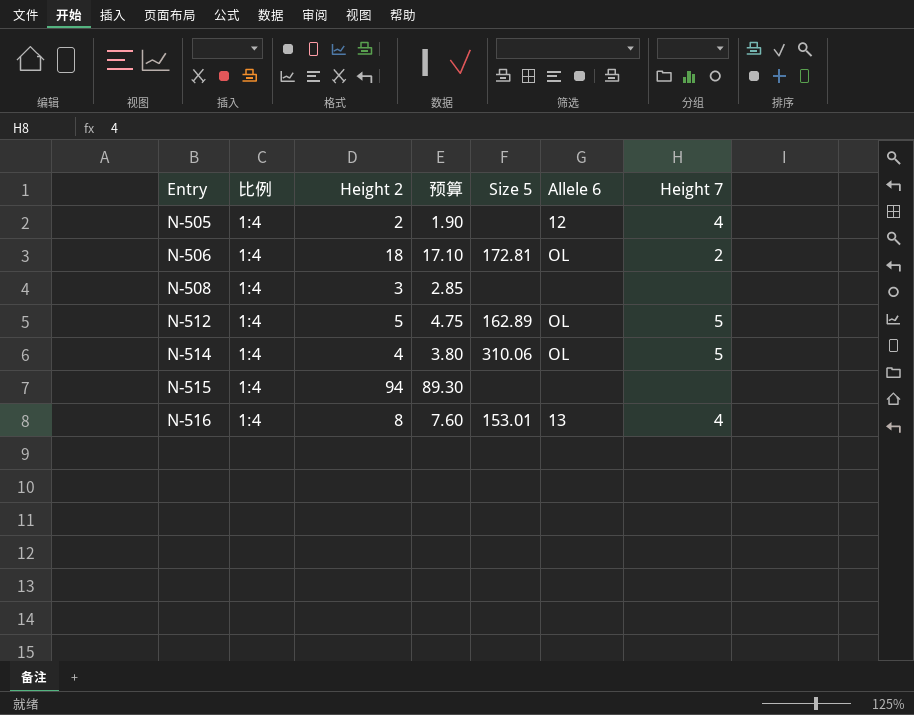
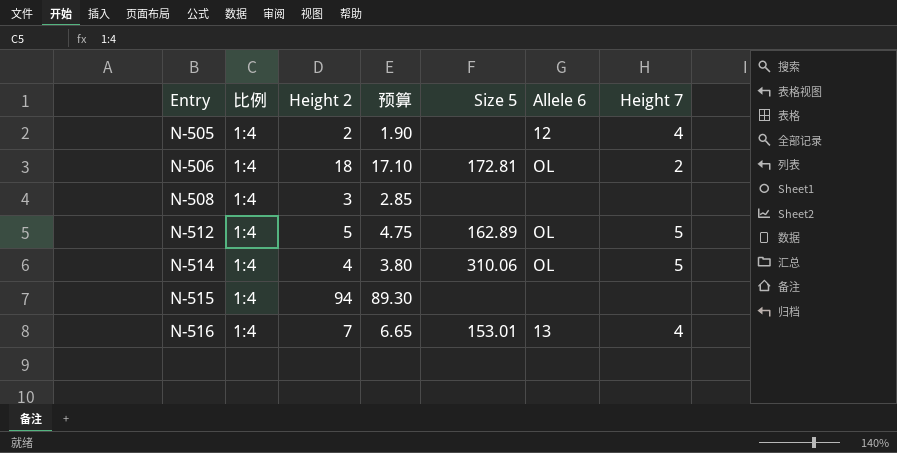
N-516 | Height 2: 8 -> 7
N-516 | 预算: 7.60 -> 6.65

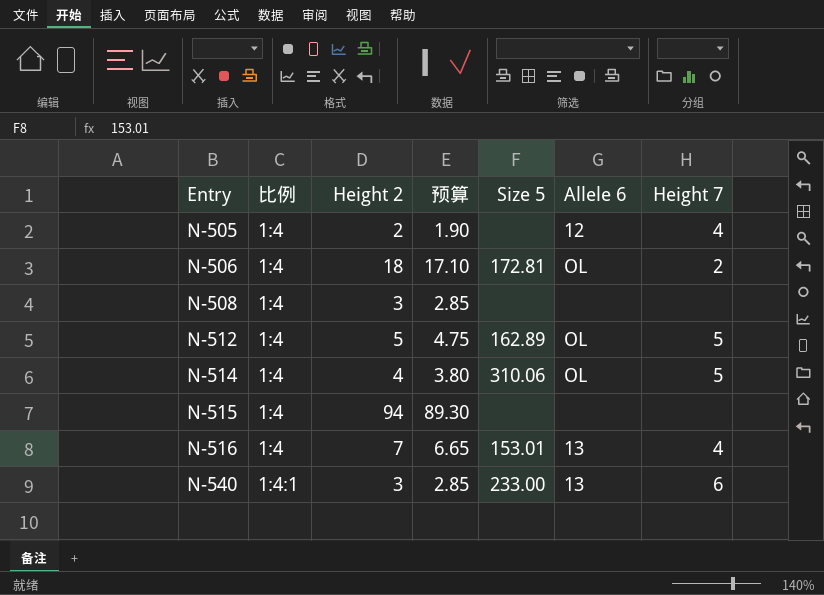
row N-540: none -> 1:4:1 | 3 | 2.85 | 233.00 | 13 | 6

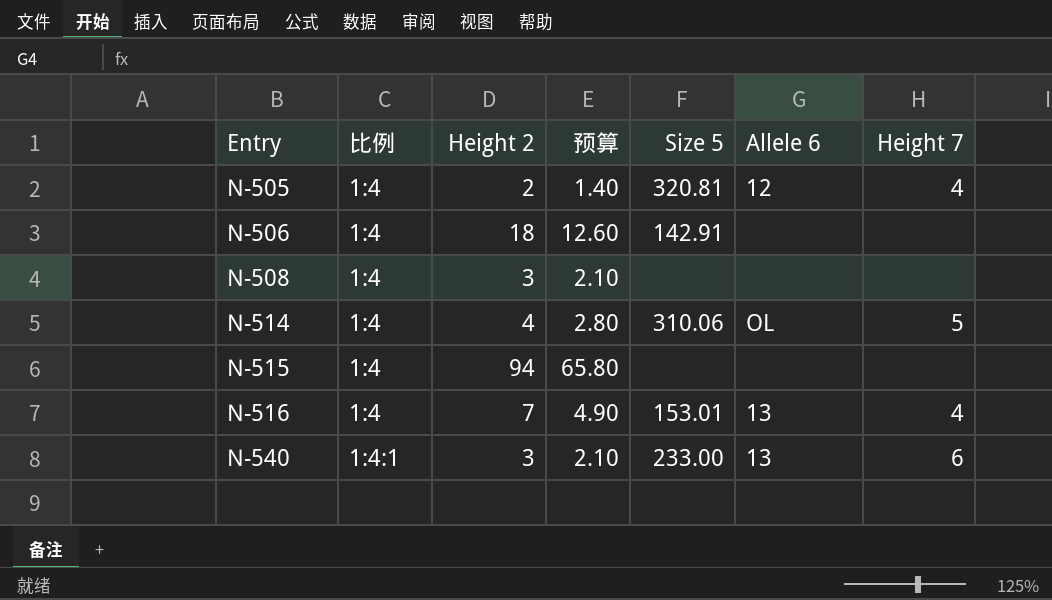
column 预算 | formula: [Height 2] * 0.95 -> [Height 2] * 0.7
row N-512: 1:4 | 5 | 4.75 | 162.89 | OL | 5 -> none
N-505 | Size 5: none -> 320.81
N-506 | Size 5: 172.81 -> 142.91
N-506 | Allele 6: OL -> none
N-506 | Height 7: 2 -> none

